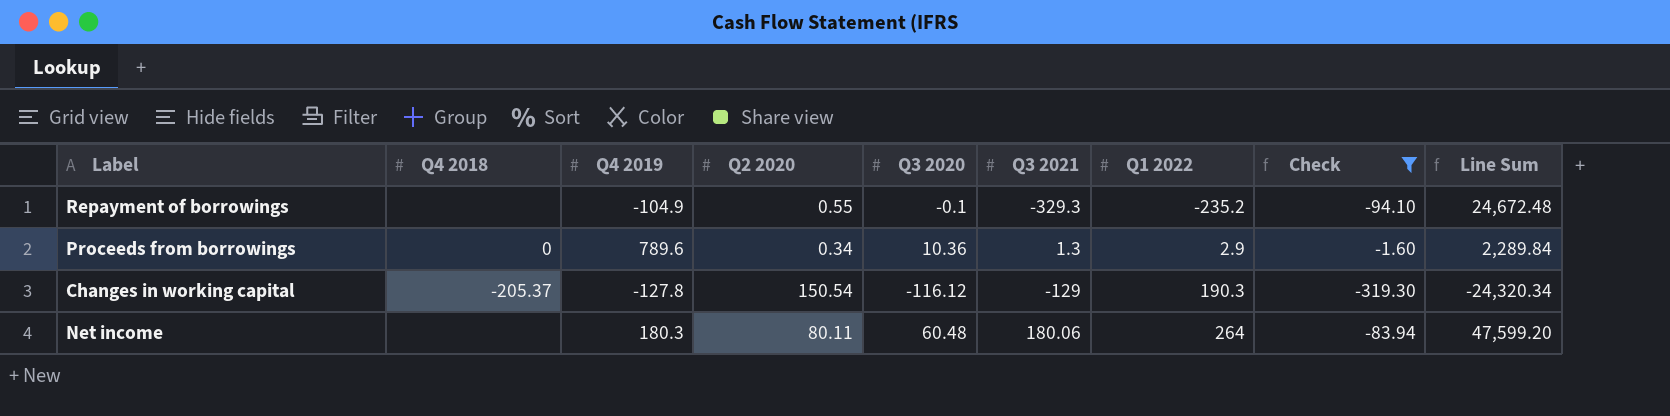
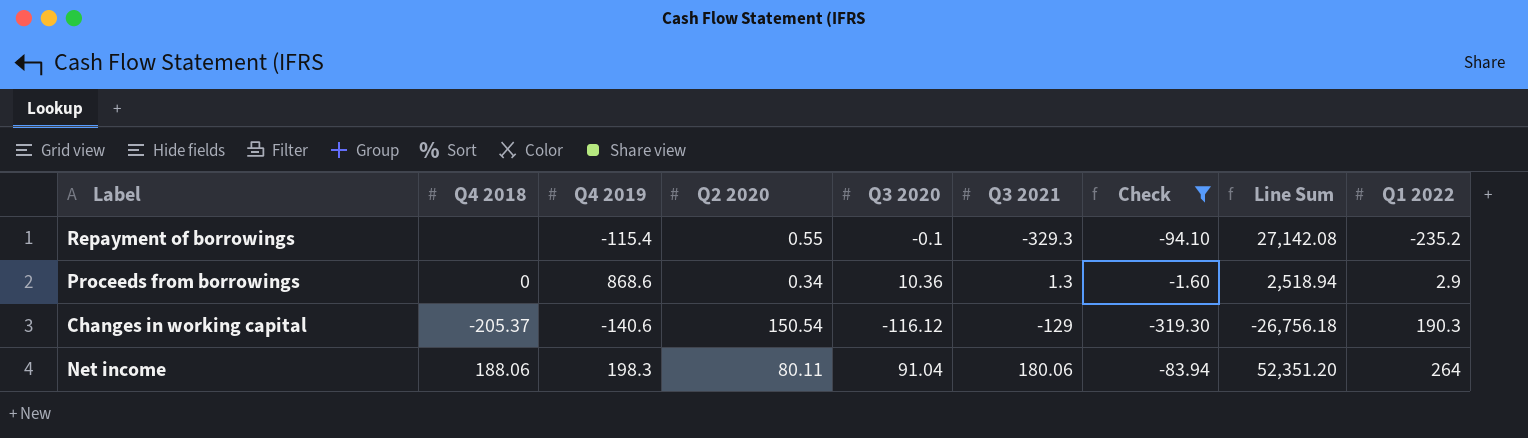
column Q1 2022 | position: 7 -> 9
Repayment of borrowings | Q4 2019: -104.9 -> -115.4
Repayment of borrowings | Line Sum: 24,672.48 -> 27,142.08
Proceeds from borrowings | Q4 2019: 789.6 -> 868.6
Proceeds from borrowings | Line Sum: 2,289.84 -> 2,518.94
Changes in working capital | Q4 2019: -127.8 -> -140.6
Changes in working capital | Line Sum: -24,320.34 -> -26,756.18
Net income | Q4 2018: none -> 188.06
Net income | Q4 2019: 180.3 -> 198.3
Net income | Q3 2020: 60.48 -> 91.04
Net income | Line Sum: 47,599.20 -> 52,351.20

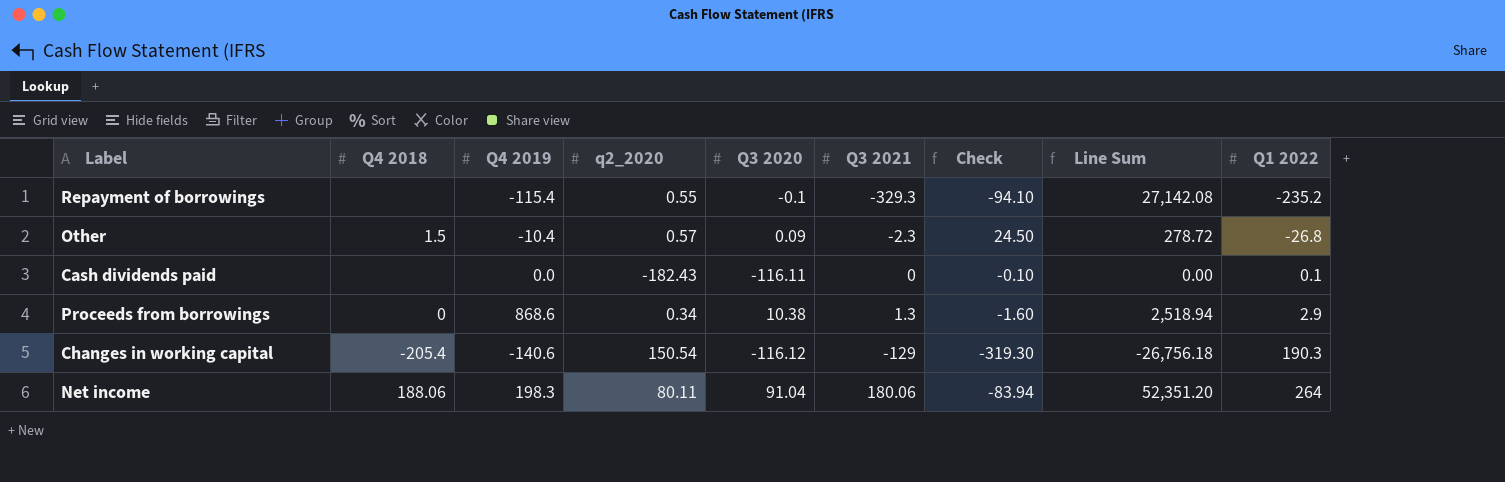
filter: Check <= -1.60 -> none
column name: Q2 2020 -> q2_2020
Proceeds from borrowings | Q3 2020: 10.36 -> 10.38
Changes in working capital | Q4 2018: -205.37 -> -205.4

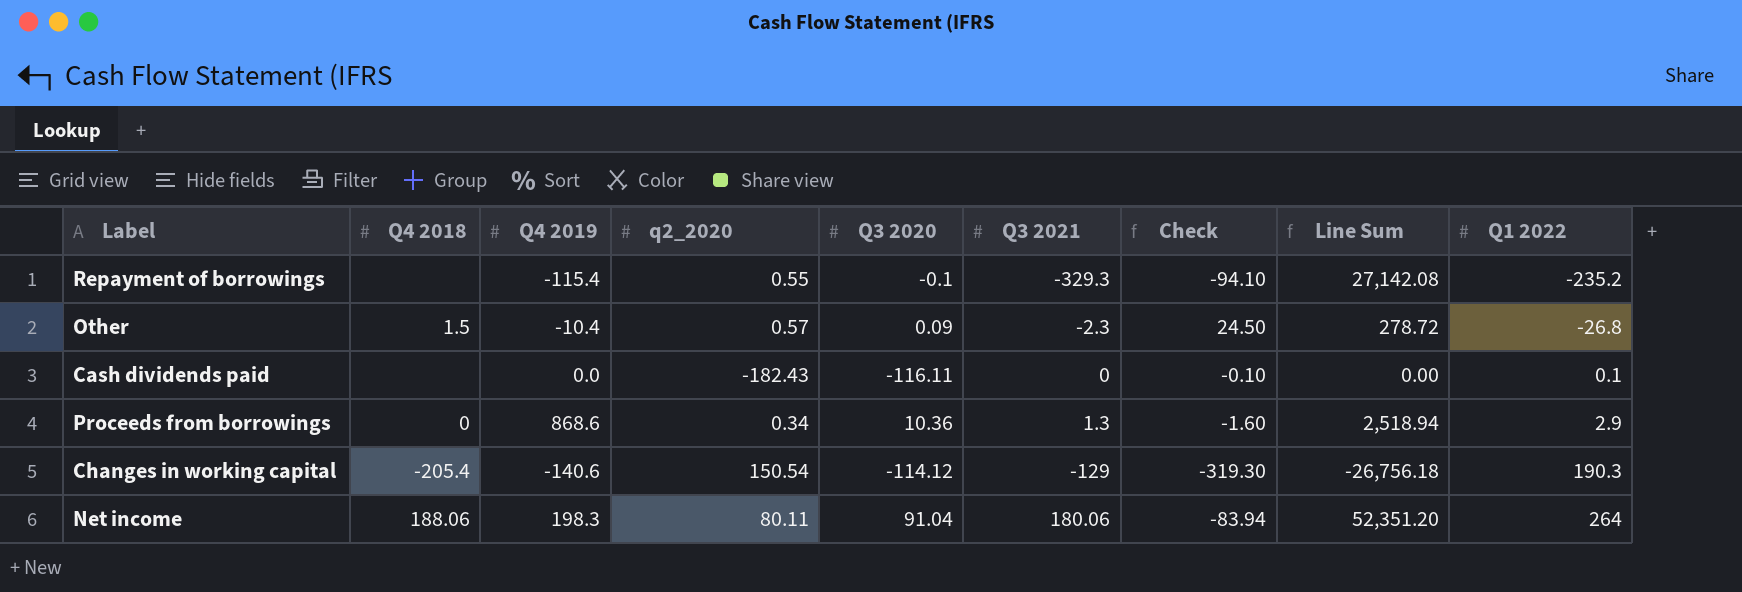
Proceeds from borrowings | Q3 2020: 10.38 -> 10.36
Changes in working capital | Q3 2020: -116.12 -> -114.12

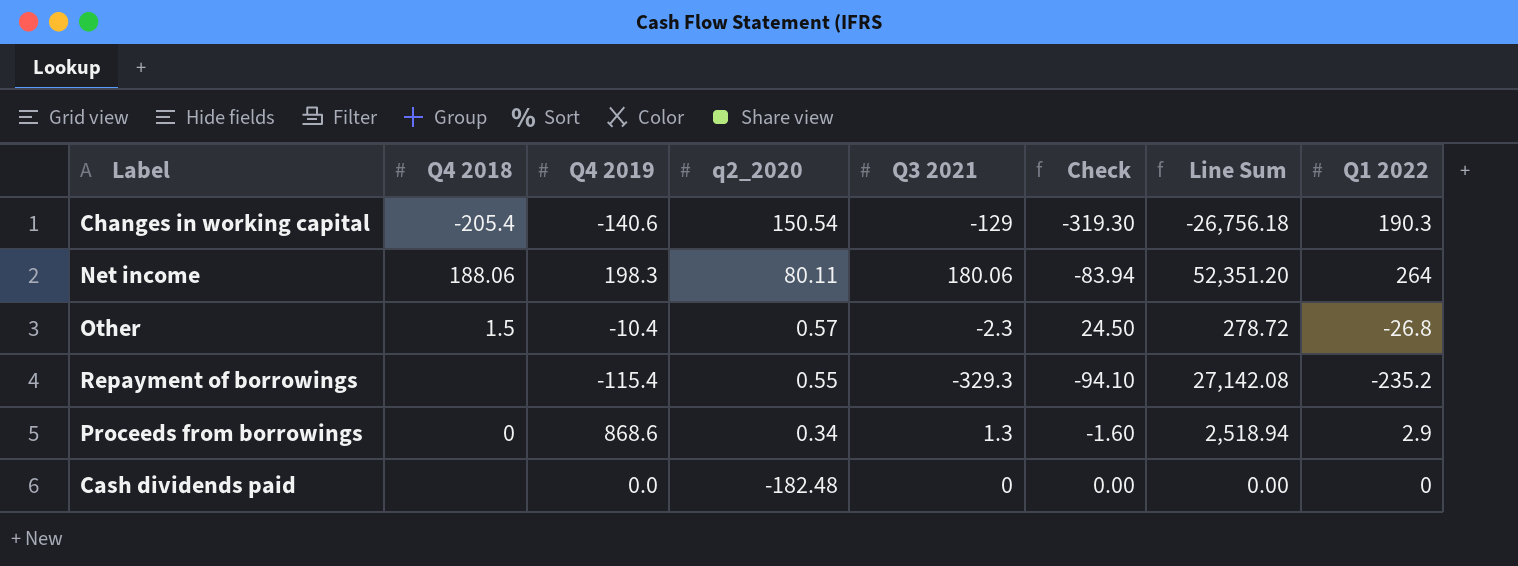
row order: Q1 2022 ascending -> q2_2020 descending
column Q3 2020 | position: 5 -> none
Cash dividends paid | q2_2020: -182.43 -> -182.48
Cash dividends paid | Check: -0.10 -> 0.00
Cash dividends paid | Q1 2022: 0.1 -> 0

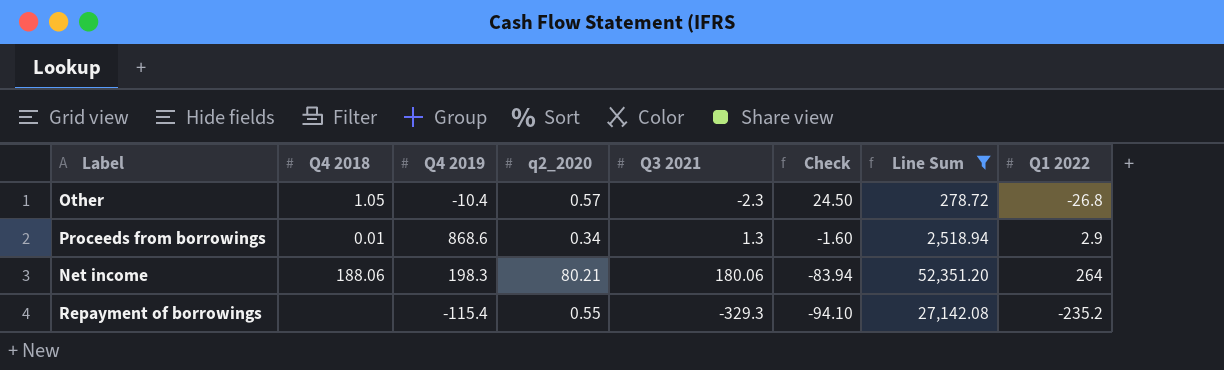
filter: none -> Line Sum >= 278.72
row order: q2_2020 descending -> Check descending
Other | Q4 2018: 1.5 -> 1.05
Proceeds from borrowings | Q4 2018: 0 -> 0.01
Net income | q2_2020: 80.11 -> 80.21

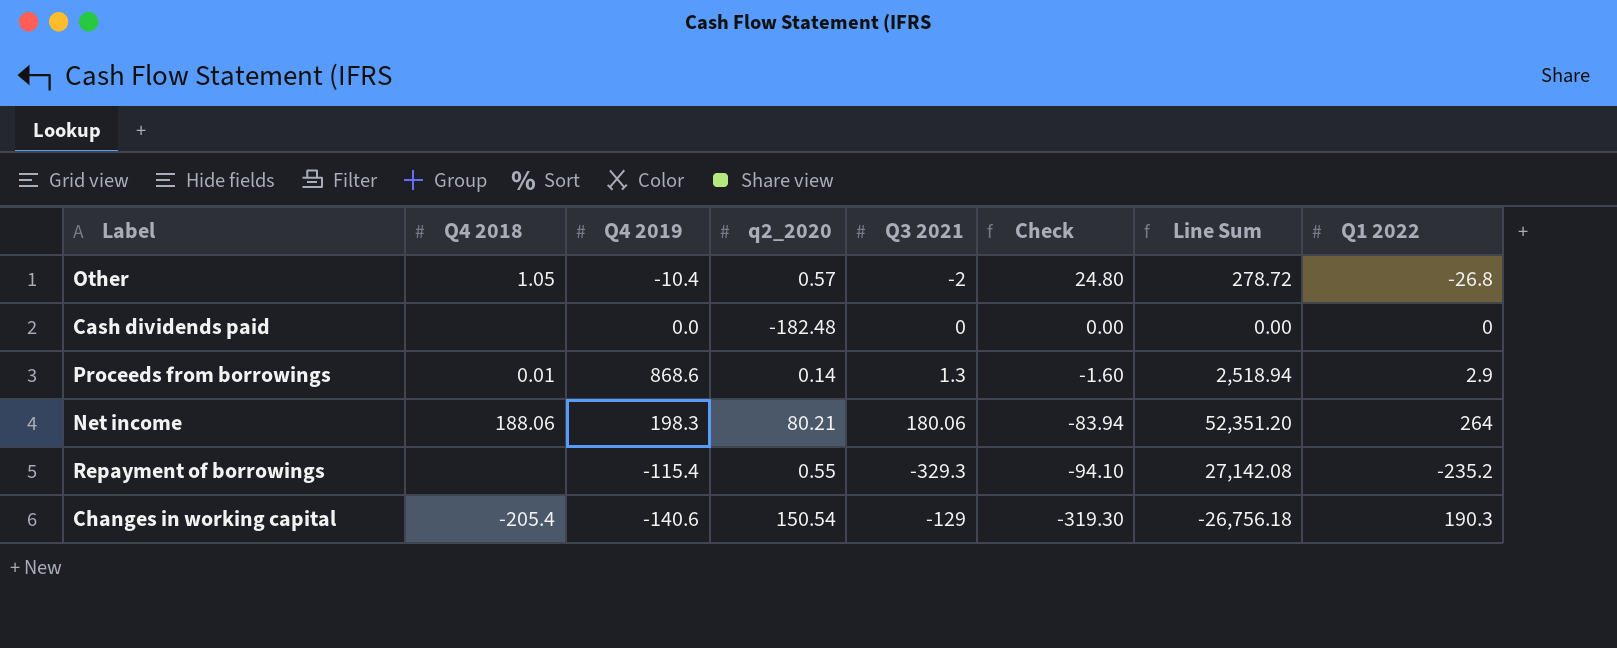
filter: Line Sum >= 278.72 -> none
Other | Q3 2021: -2.3 -> -2
Other | Check: 24.50 -> 24.80
Proceeds from borrowings | q2_2020: 0.34 -> 0.14

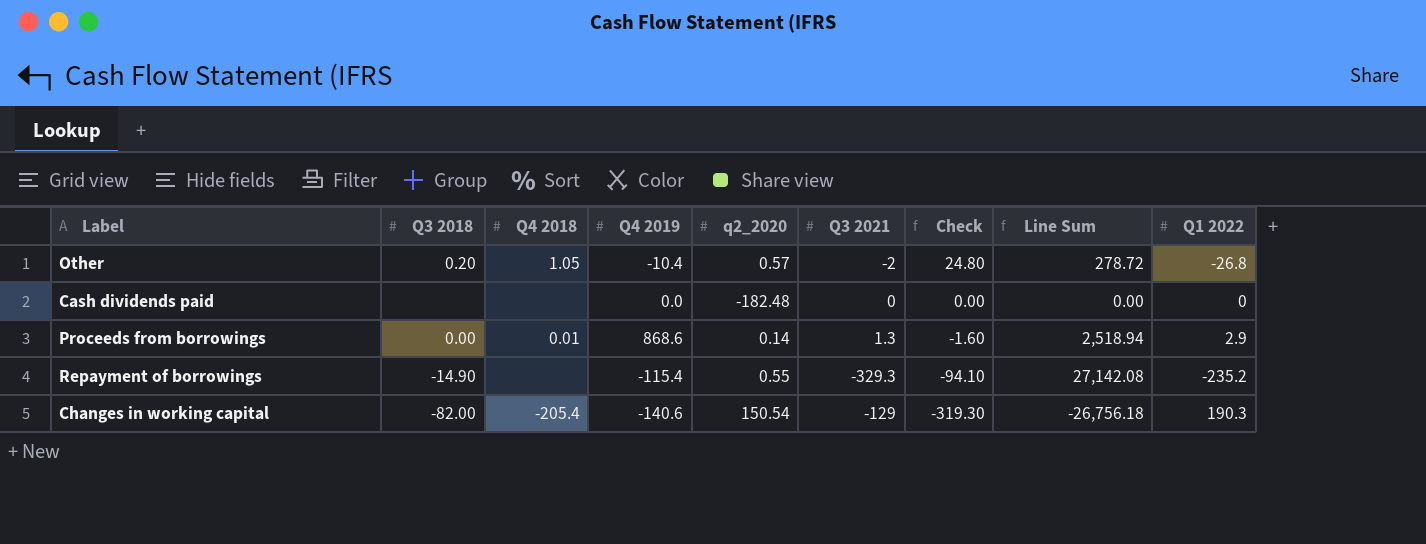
column Q3 2018 | position: none -> 2
row Net income: 188.06 | 198.3 | 80.21 | 180.06 | -83.94 | 52,351.20 | 264 -> none

